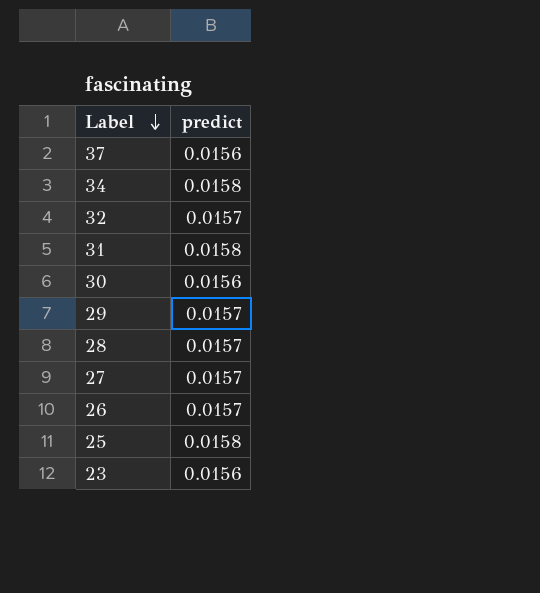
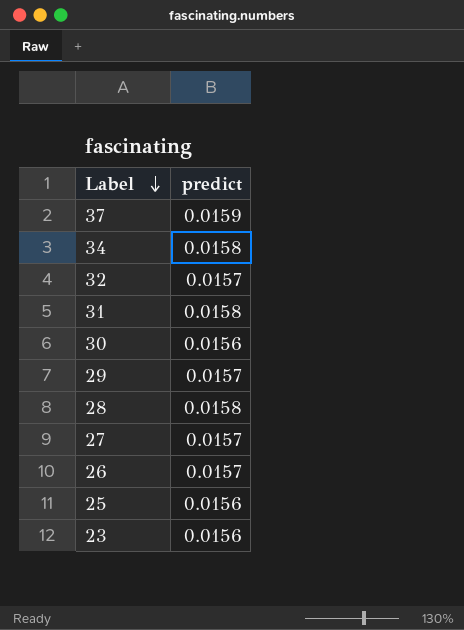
37 | predict: 0.0156 -> 0.0159
28 | predict: 0.0157 -> 0.0158
25 | predict: 0.0158 -> 0.0156

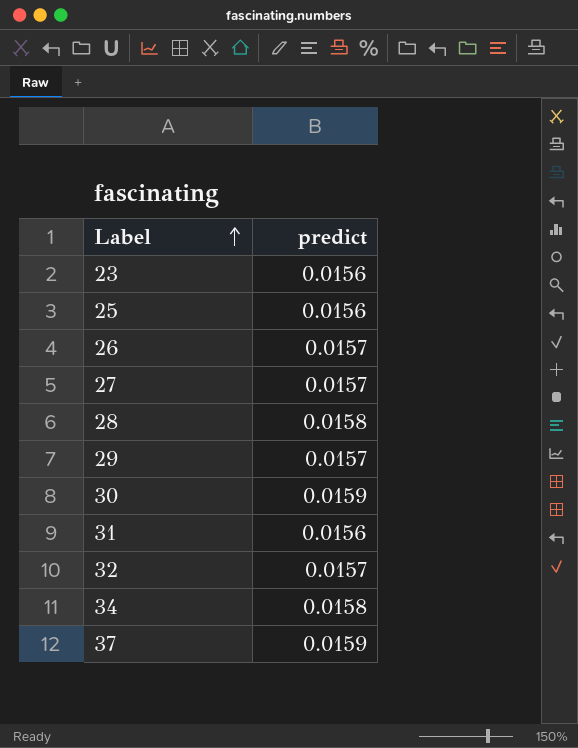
row order: Label descending -> Label ascending
30 | predict: 0.0156 -> 0.0159
31 | predict: 0.0158 -> 0.0156

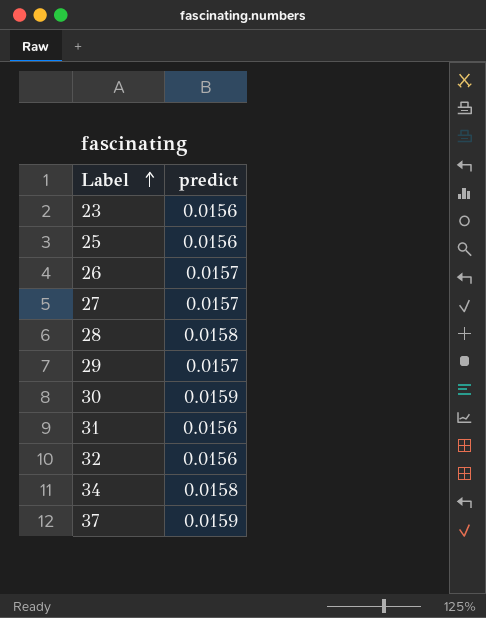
32 | predict: 0.0157 -> 0.0156

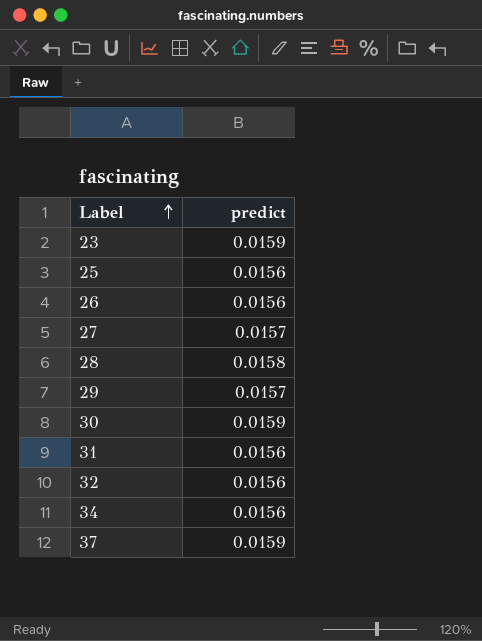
23 | predict: 0.0156 -> 0.0159
26 | predict: 0.0157 -> 0.0156
34 | predict: 0.0158 -> 0.0156

